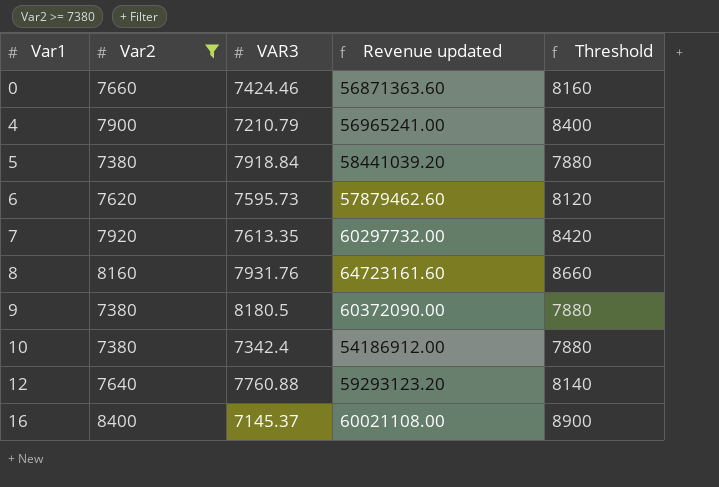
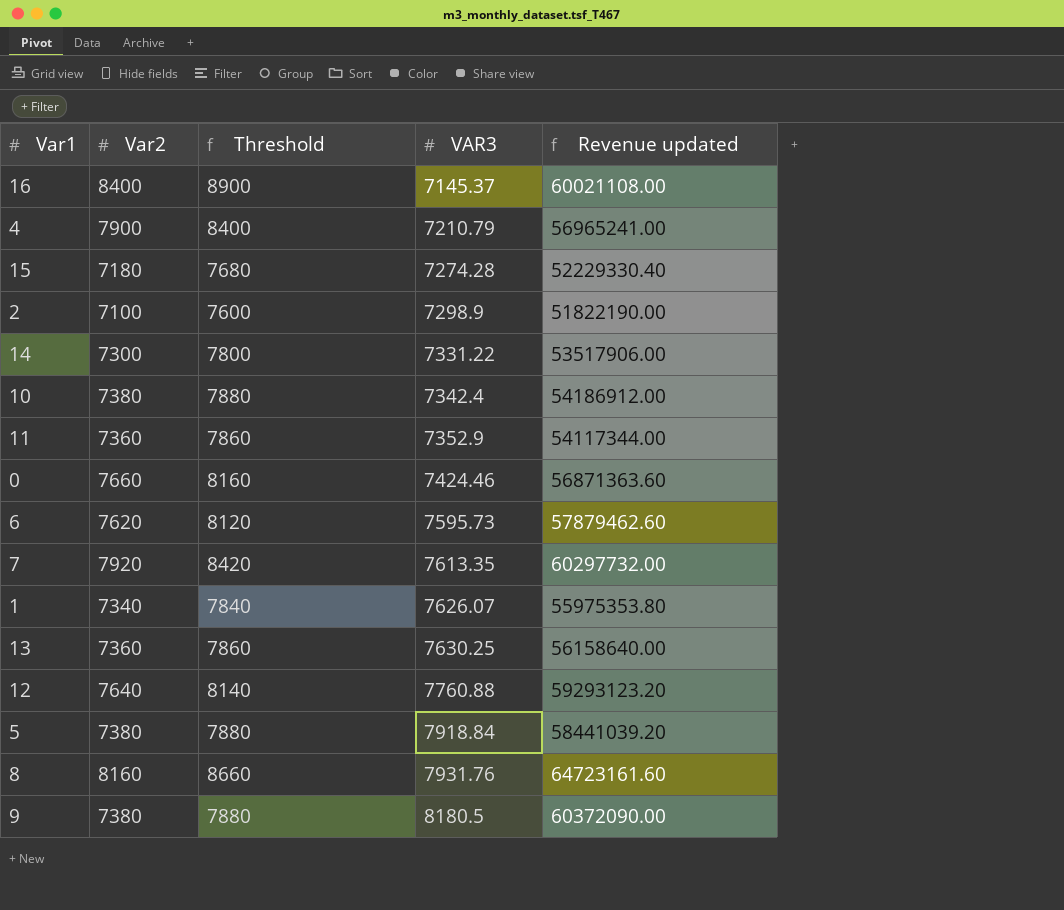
filter: Var2 >= 7380 -> none
row order: Var1 ascending -> VAR3 ascending
column Threshold | position: 5 -> 3

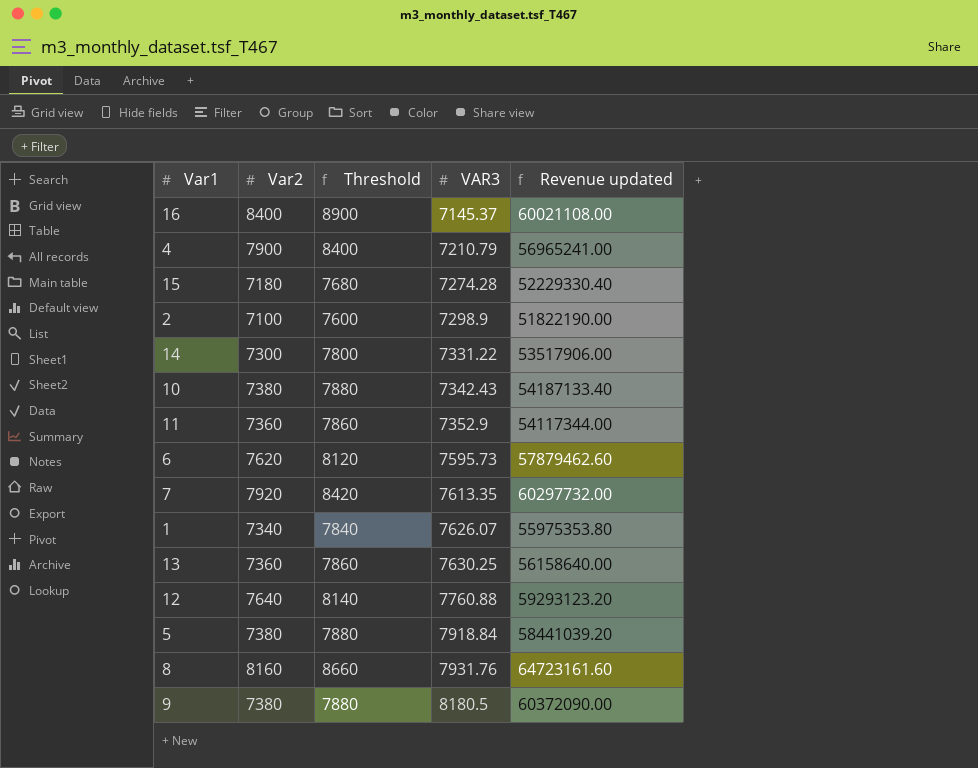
row 0: 7660 | 8160 | 7424.46 | 56871363.60 -> none
10 | VAR3: 7342.4 -> 7342.43
10 | Revenue updated: 54186912.00 -> 54187133.40

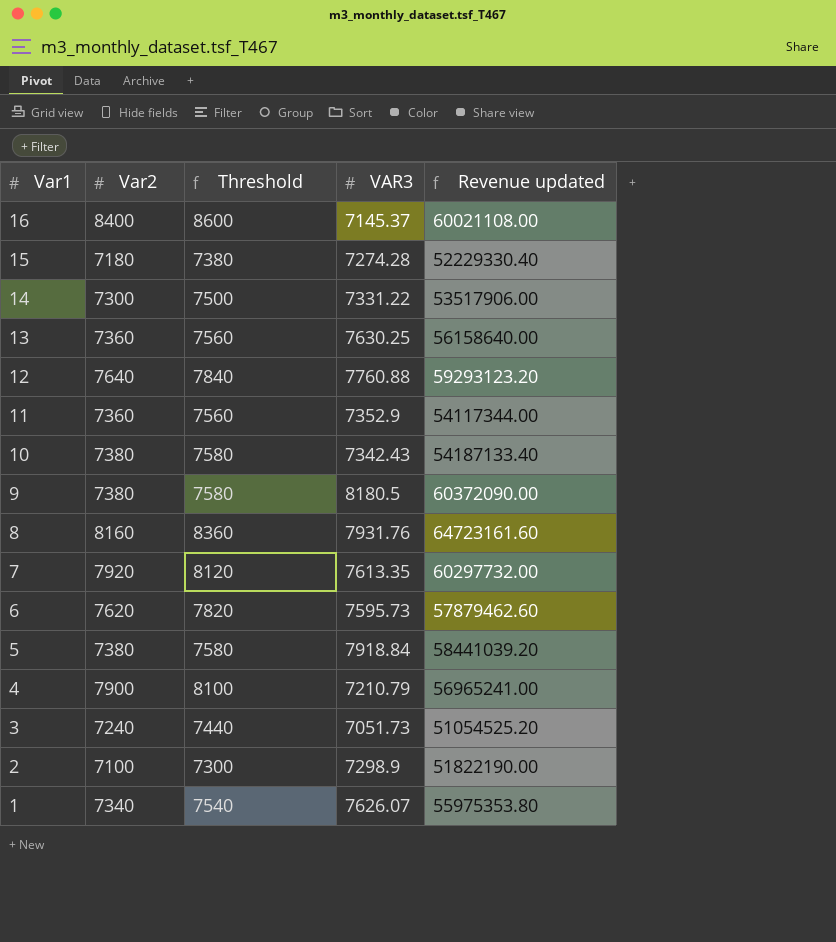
row order: VAR3 ascending -> Var1 descending
column Threshold | formula: [Var2] + 500 -> [Var2] + 200
row 3: none -> 7240 | 7440 | 7051.73 | 51054525.20

